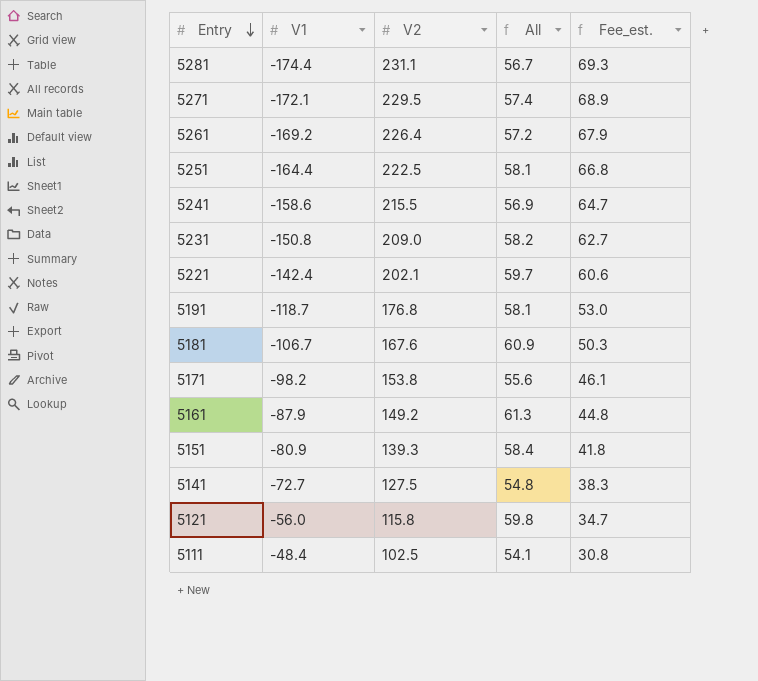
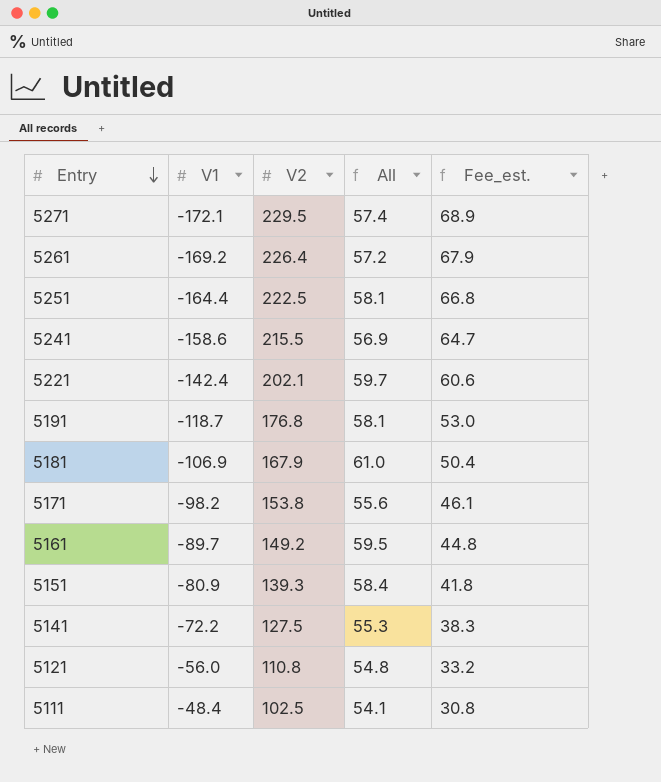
row 5281: -174.4 | 231.1 | 56.7 | 69.3 -> none
row 5231: -150.8 | 209.0 | 58.2 | 62.7 -> none
5181 | V1: -106.7 -> -106.9
5181 | V2: 167.6 -> 167.9
5181 | All: 60.9 -> 61.0
5181 | Fee_est.: 50.3 -> 50.4
5161 | V1: -87.9 -> -89.7
5161 | All: 61.3 -> 59.5
5141 | V1: -72.7 -> -72.2
5141 | All: 54.8 -> 55.3
5121 | V2: 115.8 -> 110.8
5121 | All: 59.8 -> 54.8
5121 | Fee_est.: 34.7 -> 33.2

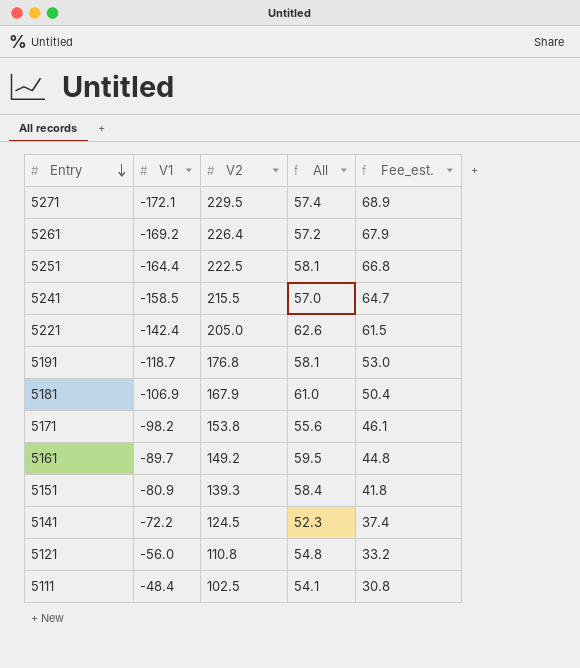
5241 | V1: -158.6 -> -158.5
5241 | All: 56.9 -> 57.0
5221 | V2: 202.1 -> 205.0
5221 | All: 59.7 -> 62.6
5221 | Fee_est.: 60.6 -> 61.5
5141 | V2: 127.5 -> 124.5
5141 | All: 55.3 -> 52.3
5141 | Fee_est.: 38.3 -> 37.4

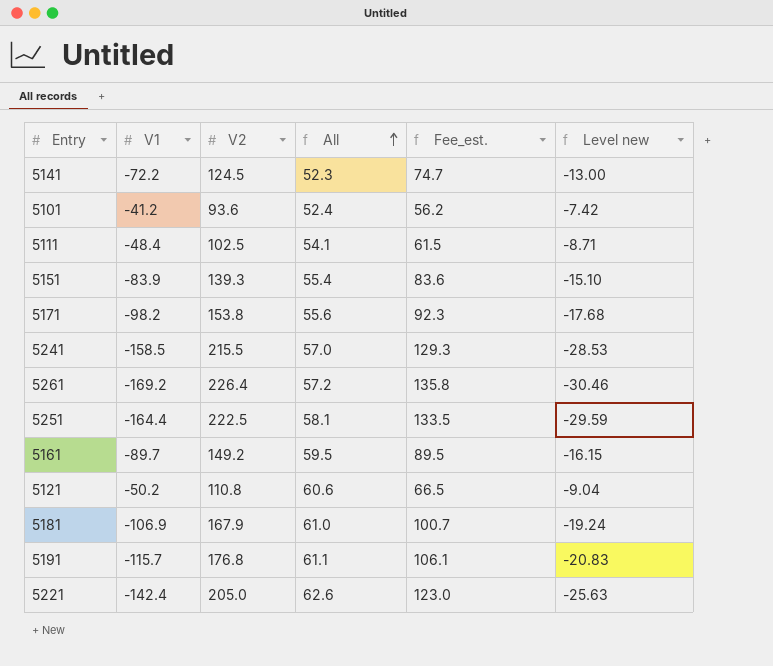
row order: Entry descending -> All ascending
column Fee_est. | formula: [V2] * 0.3 -> [V2] * 0.6
column Level new | formula: none -> [V1] * 0.18
row 5271: -172.1 | 229.5 | 57.4 | 68.9 -> none
row 5101: none -> -41.2 | 93.6 | 52.4 | 56.2 | -7.42
5151 | V1: -80.9 -> -83.9
5151 | All: 58.4 -> 55.4
5121 | V1: -56.0 -> -50.2
5121 | All: 54.8 -> 60.6
5191 | V1: -118.7 -> -115.7
5191 | All: 58.1 -> 61.1

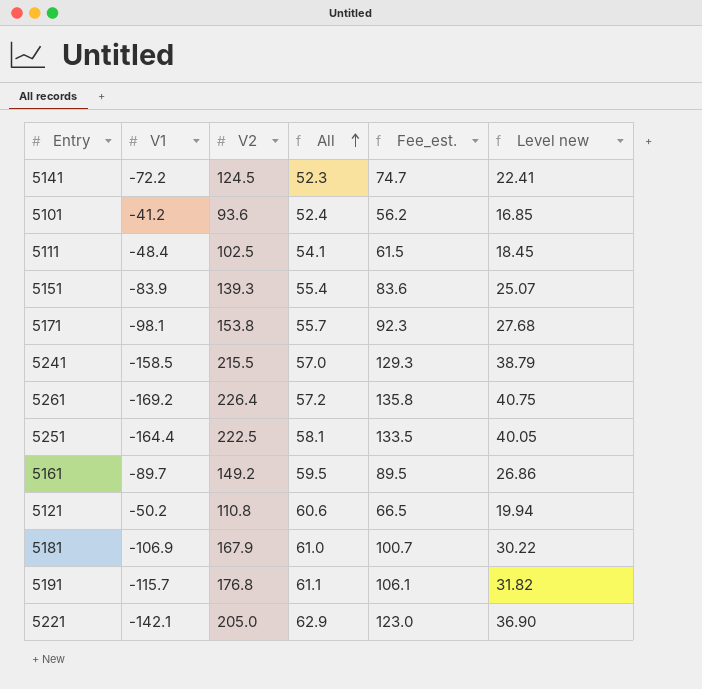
column Level new | formula: [V1] * 0.18 -> [V2] * 0.18
5171 | V1: -98.2 -> -98.1
5171 | All: 55.6 -> 55.7
5221 | V1: -142.4 -> -142.1
5221 | All: 62.6 -> 62.9

